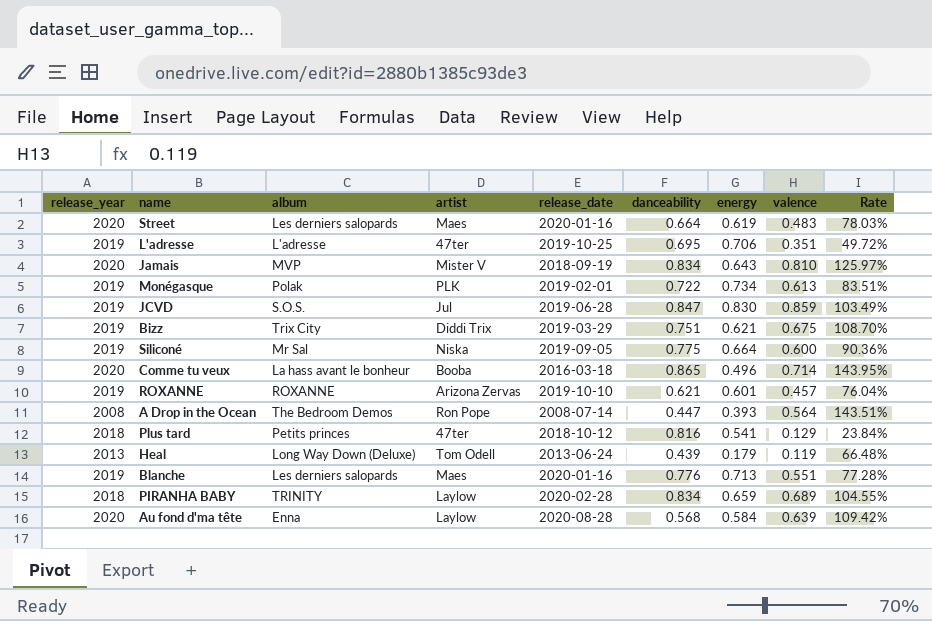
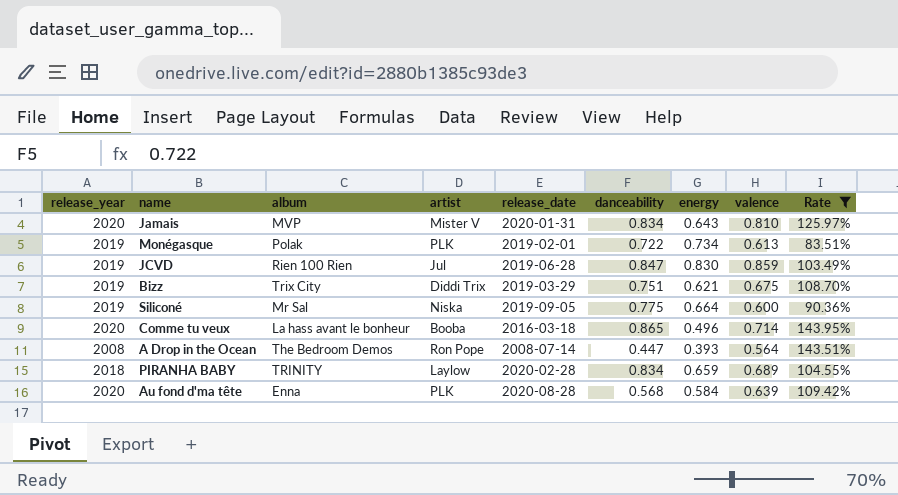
filter: none -> Rate >= 83.51%
Jamais | release_date: 2018-09-19 -> 2020-01-31
JCVD | album: S.O.S. -> Rien 100 Rien
Au fond d'ma tête | artist: Laylow -> PLK

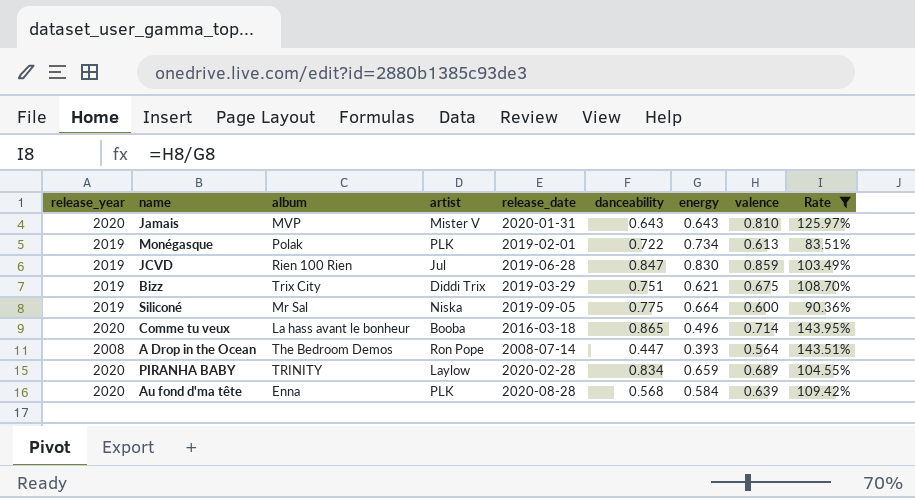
Jamais | danceability: 0.834 -> 0.643
PIRANHA BABY | release_year: 2018 -> 2020

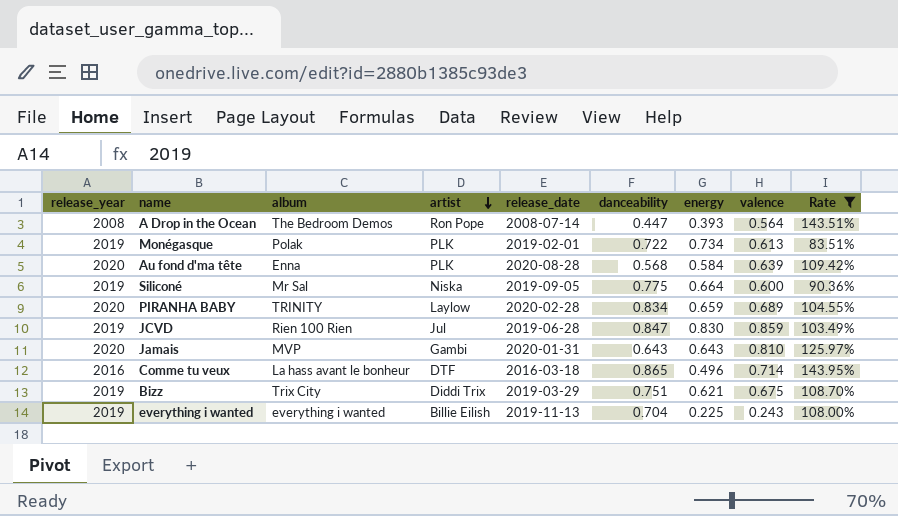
row order: none -> artist descending
Jamais | artist: Mister V -> Gambi
Comme tu veux | release_year: 2020 -> 2016
Comme tu veux | artist: Booba -> DTF
row everything i wanted: none -> 2019 | everything i wanted | Billie Eilish | 2019-11-13 | 0.704 | 0.225 | 0.243 | 108.00%

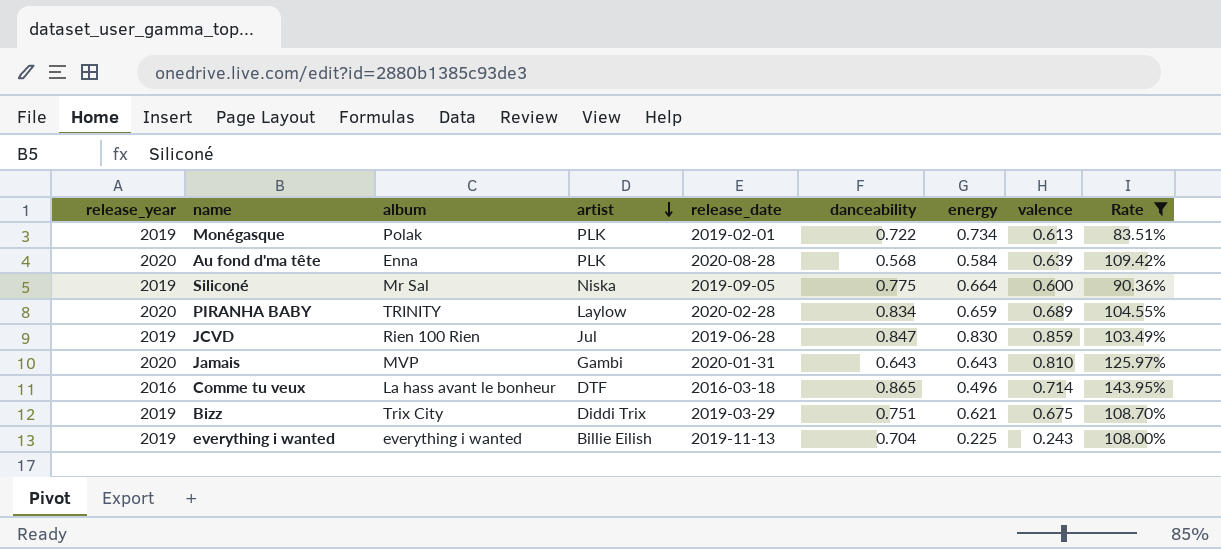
row A Drop in the Ocean: 2008 | The Bedroom Demos | Ron Pope | 2008-07-14 | 0.447 | 0.393 | 0.564 | 143.51% -> none

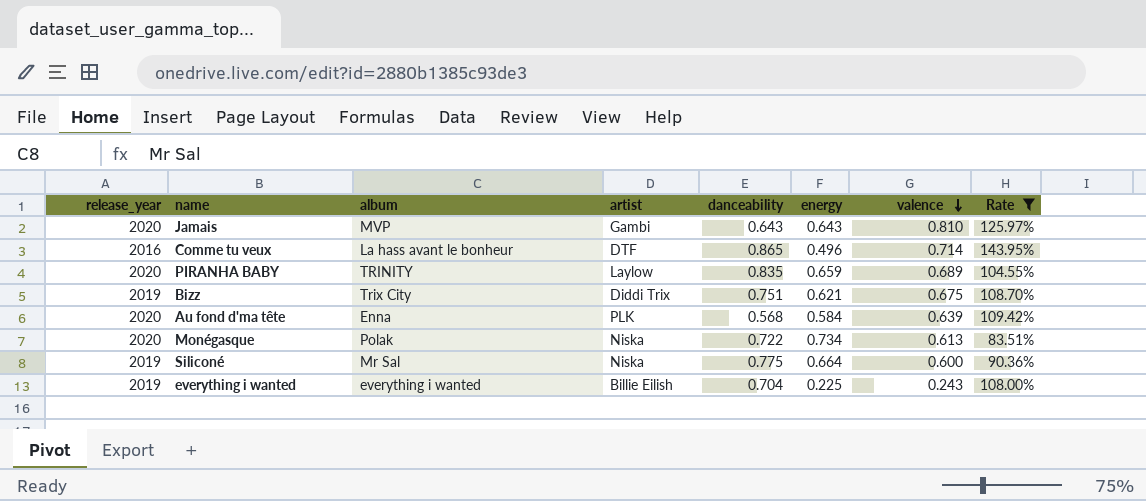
row order: artist descending -> valence descending
column release_date | position: 5 -> none
row JCVD: 2019 | Rien 100 Rien | Jul | 2019-06-28 | 0.847 | 0.830 | 0.859 | 103.49% -> none
PIRANHA BABY | danceability: 0.834 -> 0.835
Monégasque | release_year: 2019 -> 2020
Monégasque | artist: PLK -> Niska

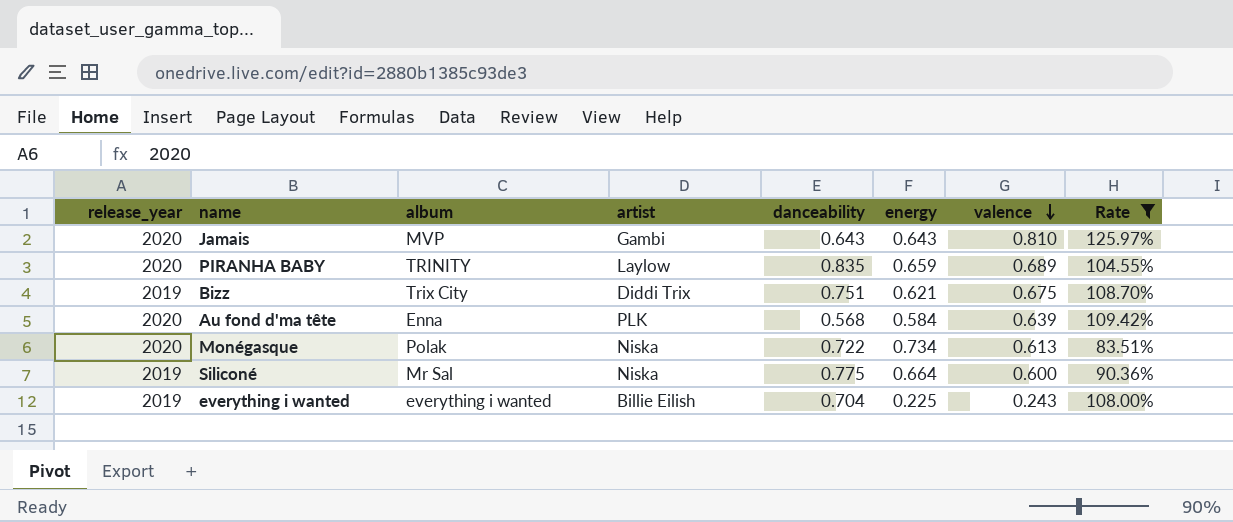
row Comme tu veux: 2016 | La hass avant le bonheur | DTF | 0.865 | 0.496 | 0.714 | 143.95% -> none

